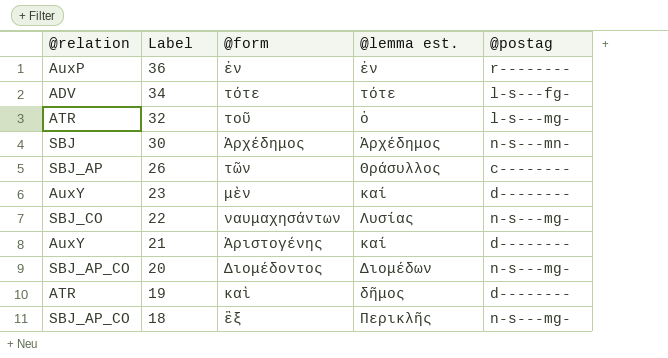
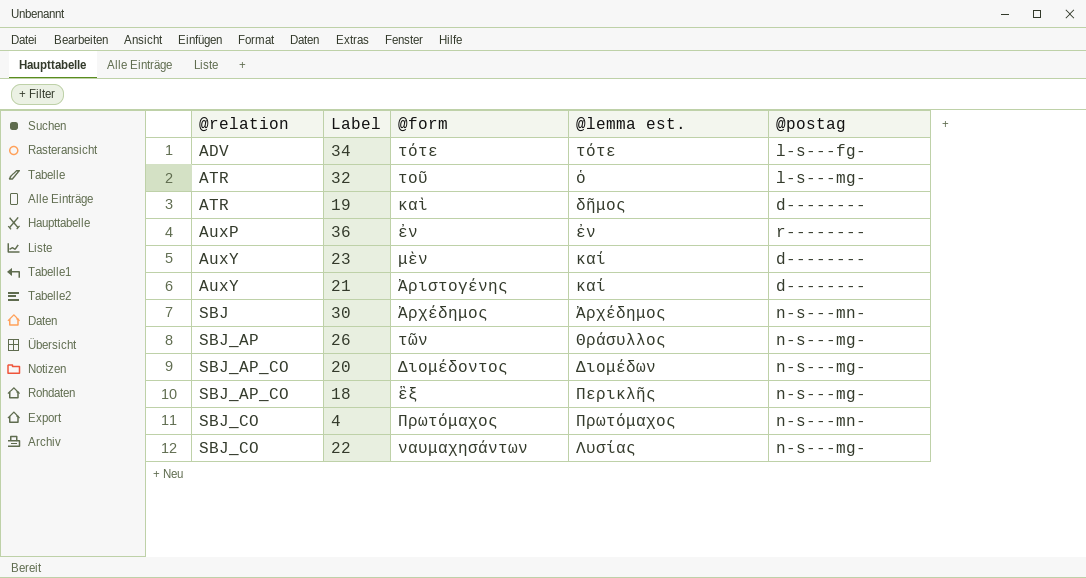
row order: Label descending -> @relation ascending
26 | @postag: c-------- -> n-s---mg-
row 4: none -> SBJ_CO | Πρωτόμαχος | Πρωτόμαχος | n-s---mn-

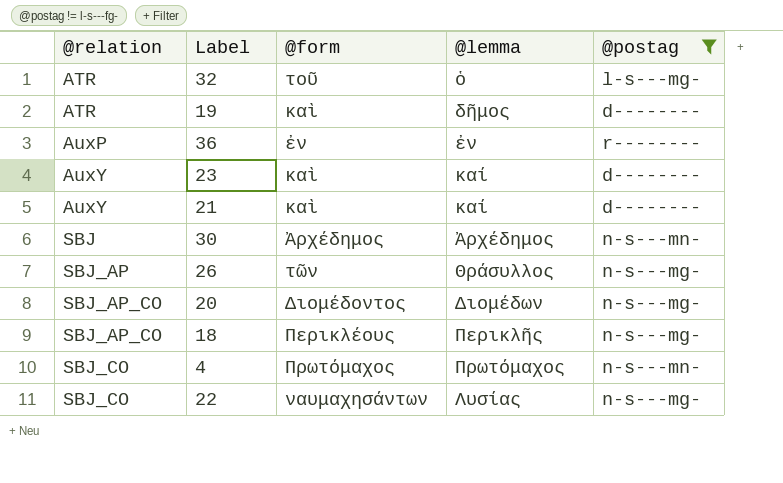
filter: none -> @postag != l-s---fg-
column name: @lemma est. -> @lemma
23 | @form: μὲν -> καὶ
21 | @form: Ἀριστογένης -> καὶ
18 | @form: ἓξ -> Περικλέους

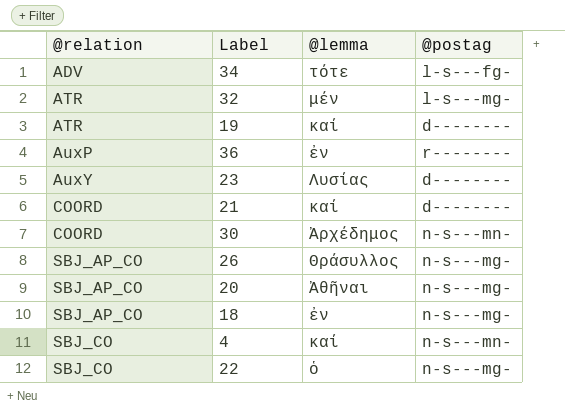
filter: @postag != l-s---fg- -> none
column @form | position: 3 -> none
32 | @lemma: ὁ -> μέν
19 | @lemma: δῆμος -> καί
23 | @lemma: καί -> Λυσίας
21 | @relation: AuxY -> COORD
30 | @relation: SBJ -> COORD
26 | @relation: SBJ_AP -> SBJ_AP_CO
20 | @lemma: Διομέδων -> Ἀθῆναι
18 | @lemma: Περικλῆς -> ἐν
4 | @lemma: Πρωτόμαχος -> καί
22 | @lemma: Λυσίας -> ὁ

